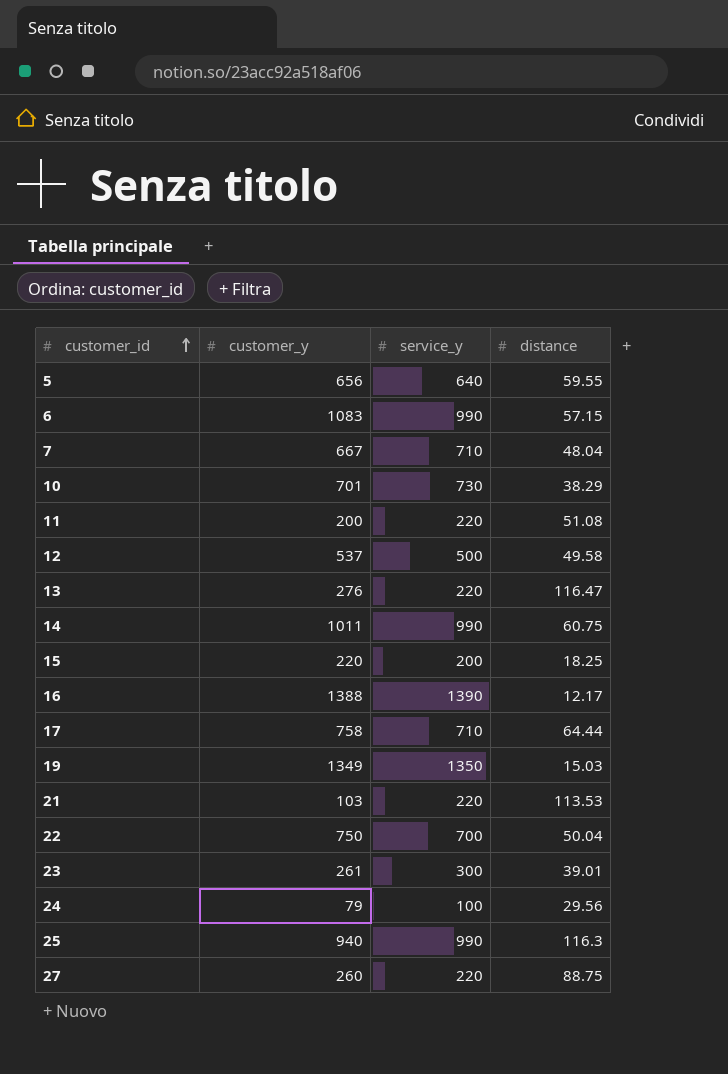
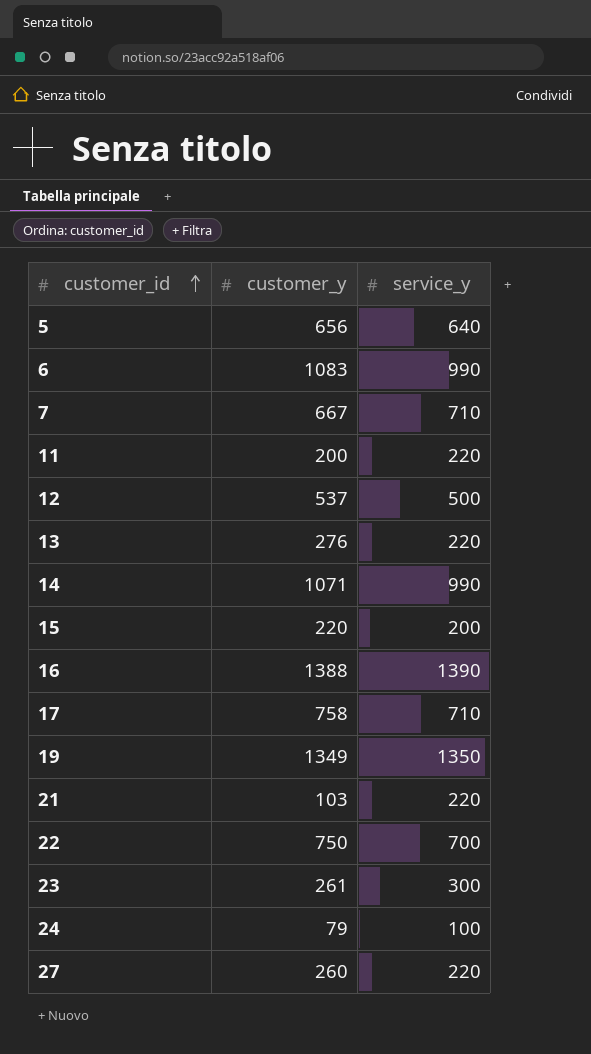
column distance | position: 4 -> none
row 10: 701 | 730 | 38.29 -> none
row 25: 940 | 990 | 116.3 -> none
14 | customer_y: 1011 -> 1071

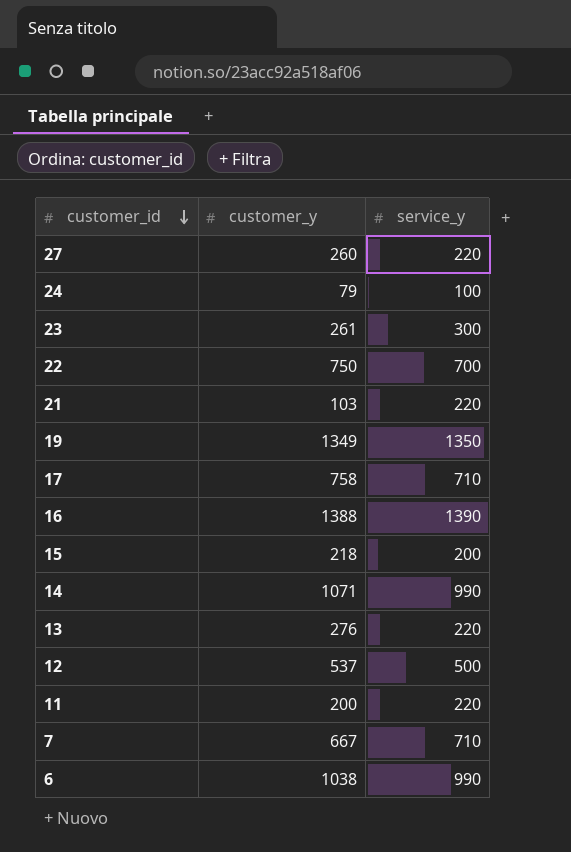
row order: customer_id ascending -> customer_id descending
row 5: 656 | 640 -> none
15 | customer_y: 220 -> 218
6 | customer_y: 1083 -> 1038

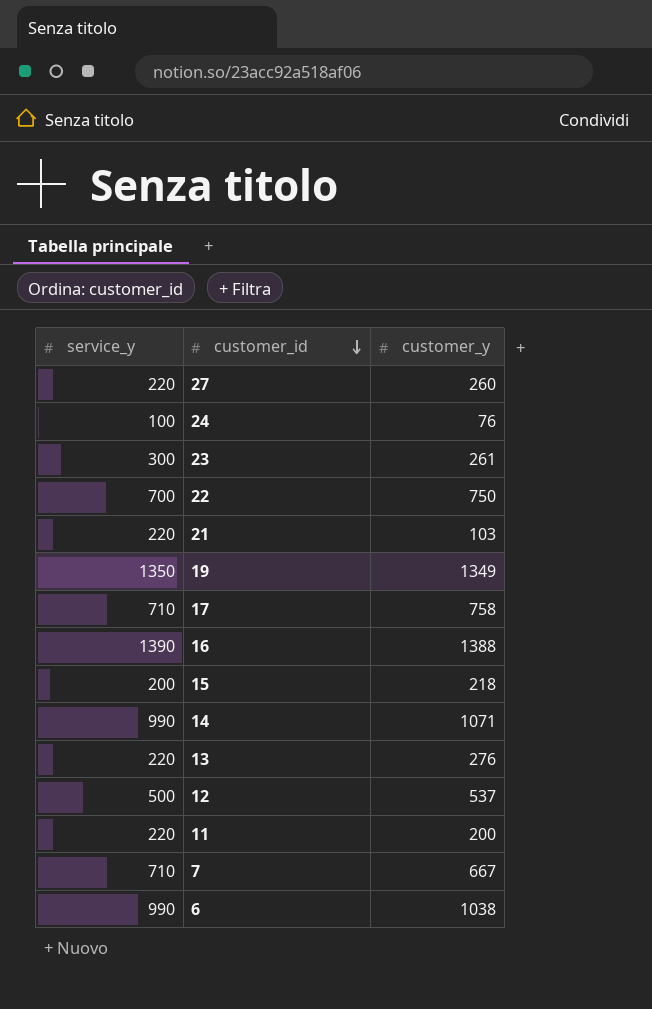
column service_y | position: 3 -> 1
24 | customer_y: 79 -> 76

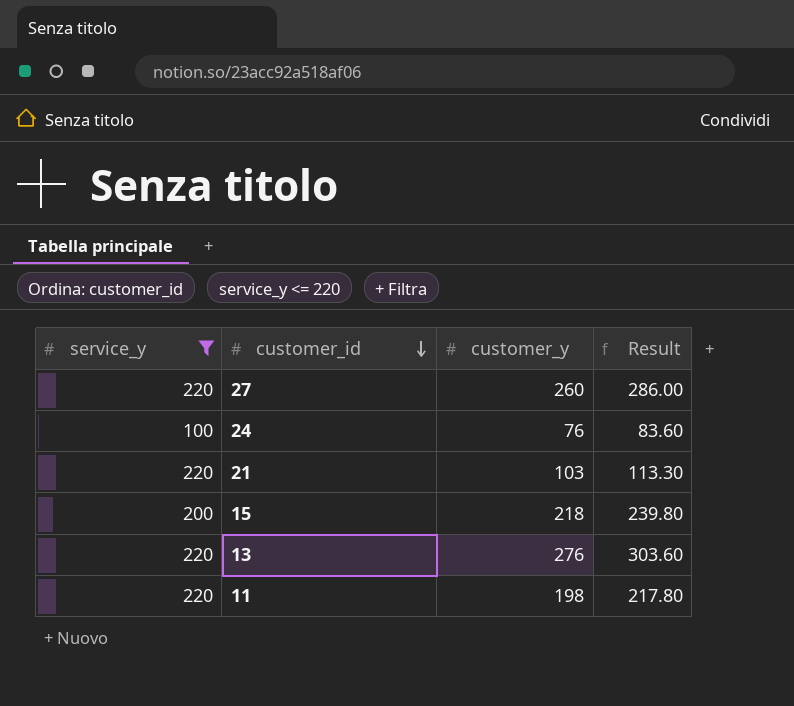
filter: none -> service_y <= 220
column Result | formula: none -> [customer_y] * 1.1
11 | customer_y: 200 -> 198

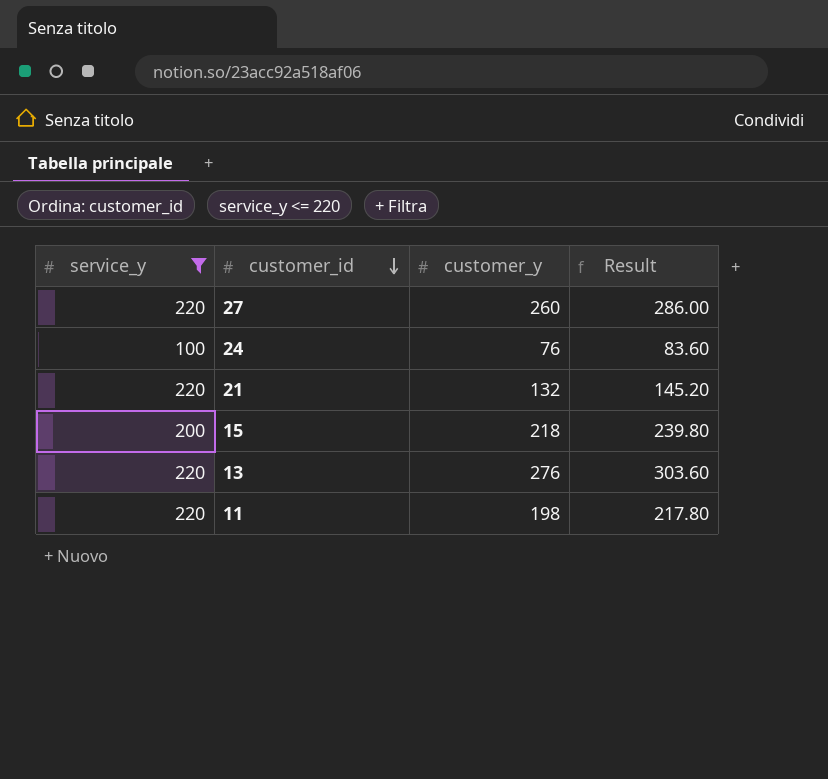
21 | customer_y: 103 -> 132
21 | Result: 113.30 -> 145.20

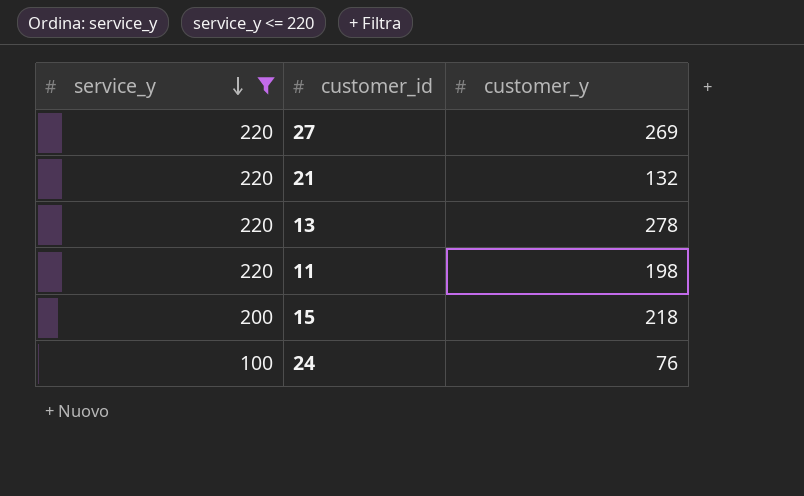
row order: customer_id descending -> service_y descending
column Result | formula: [customer_y] * 1.1 -> none
27 | customer_y: 260 -> 269
13 | customer_y: 276 -> 278

